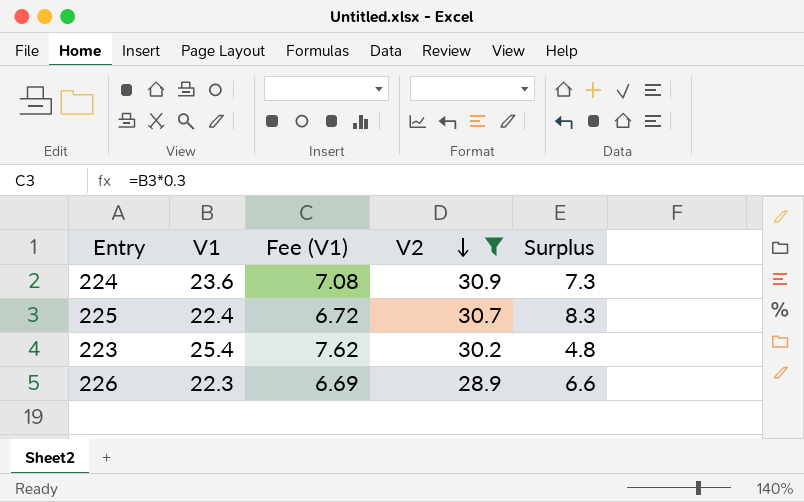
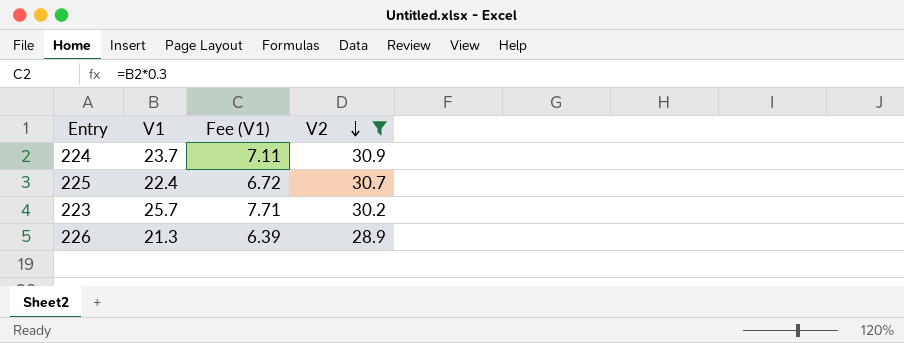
column Surplus | formula: [V2] - [V1] -> none
224 | V1: 23.6 -> 23.7
224 | Fee (V1): 7.08 -> 7.11
223 | V1: 25.4 -> 25.7
223 | Fee (V1): 7.62 -> 7.71
226 | V1: 22.3 -> 21.3
226 | Fee (V1): 6.69 -> 6.39

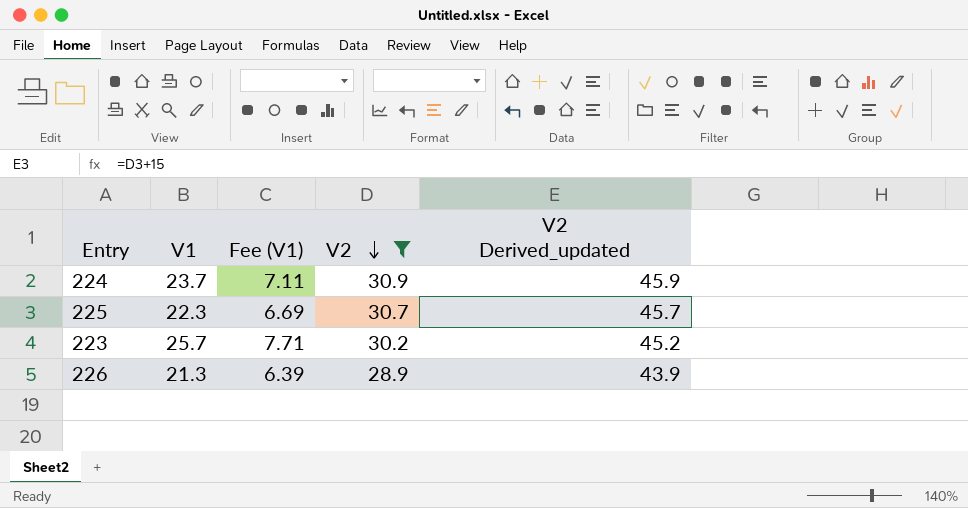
column V2 Derived_updated | formula: none -> [V2] + 15
225 | V1: 22.4 -> 22.3
225 | Fee (V1): 6.72 -> 6.69

